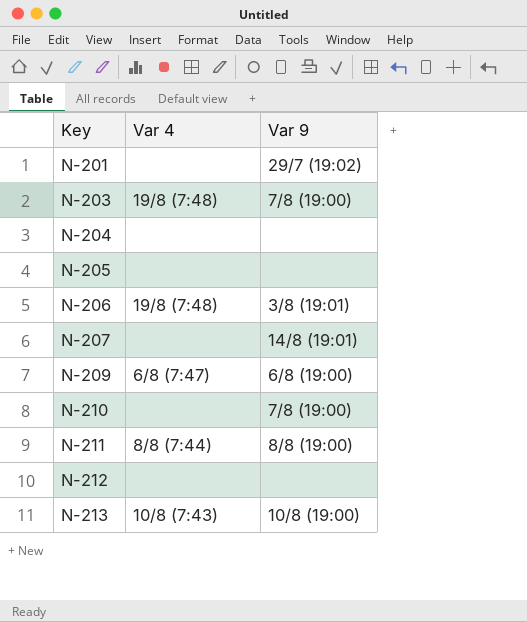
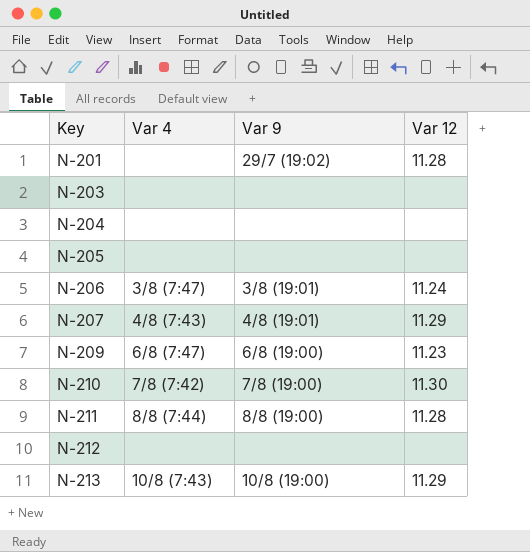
column Var 12 | position: none -> 4
N-203 | Var 4: 19/8 (7:48) -> none
N-203 | Var 9: 7/8 (19:00) -> none
N-206 | Var 4: 19/8 (7:48) -> 3/8 (7:47)
N-207 | Var 4: none -> 4/8 (7:43)
N-207 | Var 9: 14/8 (19:01) -> 4/8 (19:01)
N-210 | Var 4: none -> 7/8 (7:42)

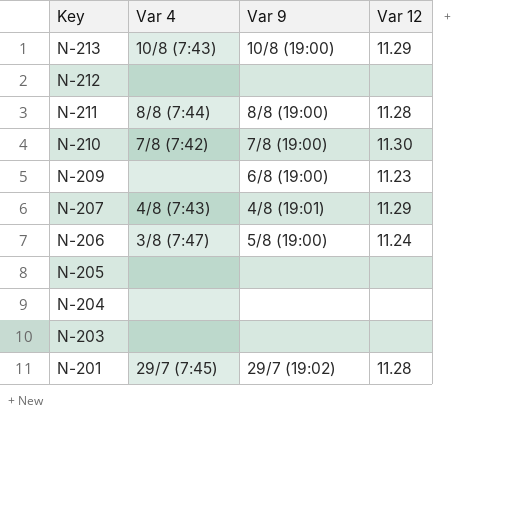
row order: Key ascending -> Key descending
N-209 | Var 4: 6/8 (7:47) -> none
N-206 | Var 9: 3/8 (19:01) -> 5/8 (19:00)
N-201 | Var 4: none -> 29/7 (7:45)

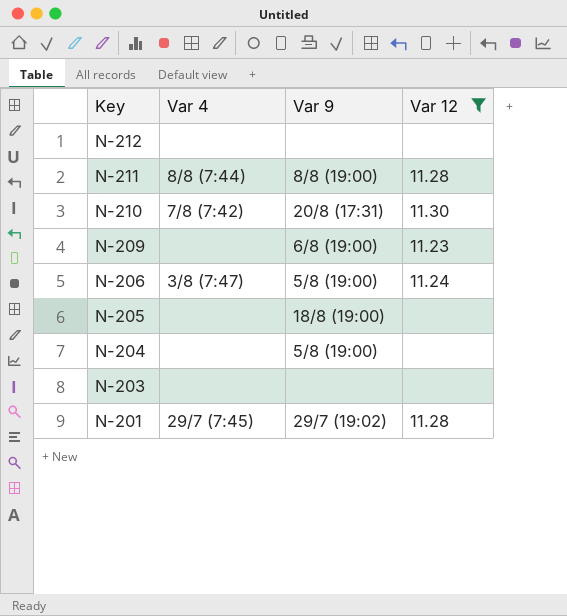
filter: none -> Var 12 != 11.29
N-210 | Var 9: 7/8 (19:00) -> 20/8 (17:31)
N-205 | Var 9: none -> 18/8 (19:00)
N-204 | Var 9: none -> 5/8 (19:00)

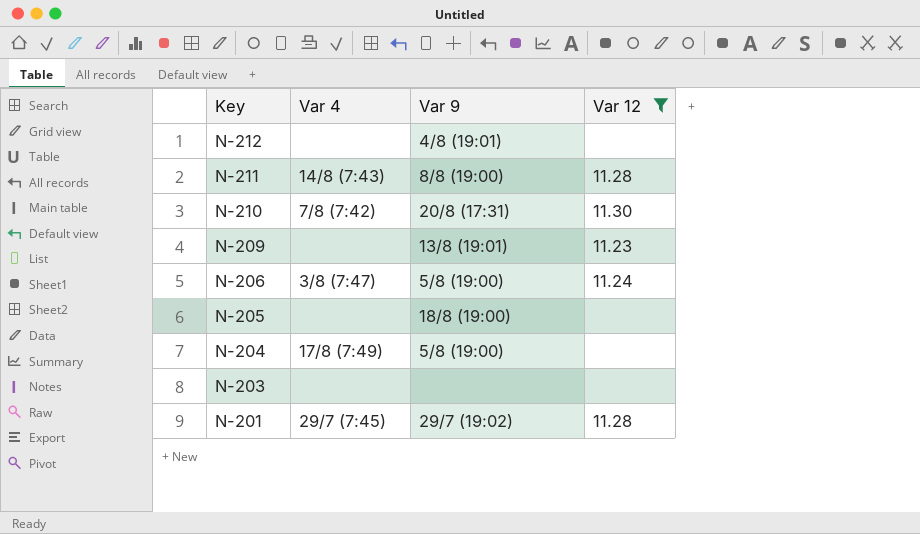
N-212 | Var 9: none -> 4/8 (19:01)
N-211 | Var 4: 8/8 (7:44) -> 14/8 (7:43)
N-209 | Var 9: 6/8 (19:00) -> 13/8 (19:01)
N-204 | Var 4: none -> 17/8 (7:49)

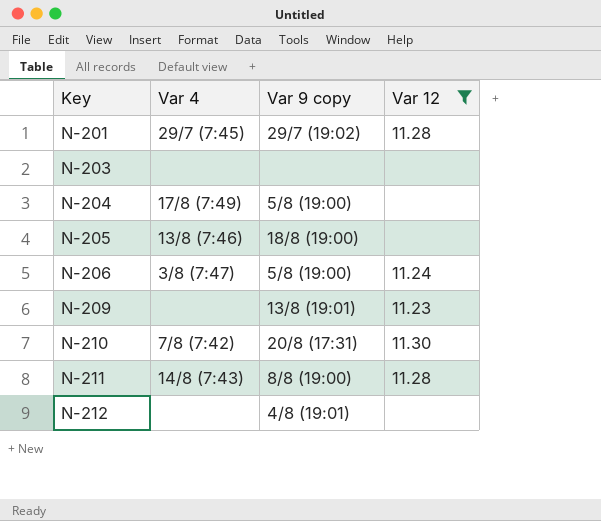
row order: Key descending -> Key ascending
column name: Var 9 -> Var 9 copy
N-205 | Var 4: none -> 13/8 (7:46)

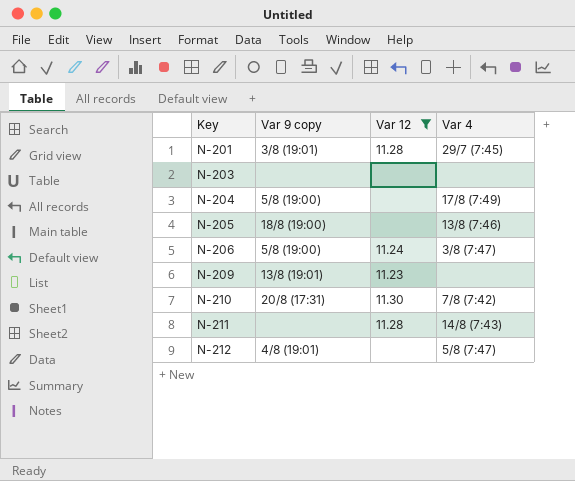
column Var 4 | position: 2 -> 4
N-201 | Var 9 copy: 29/7 (19:02) -> 3/8 (19:01)
N-211 | Var 9 copy: 8/8 (19:00) -> none
N-212 | Var 4: none -> 5/8 (7:47)

